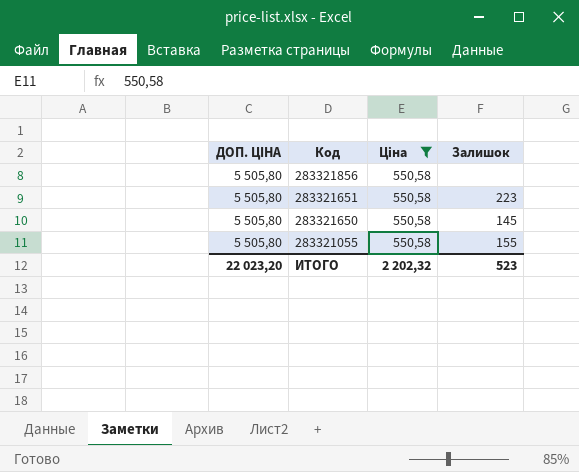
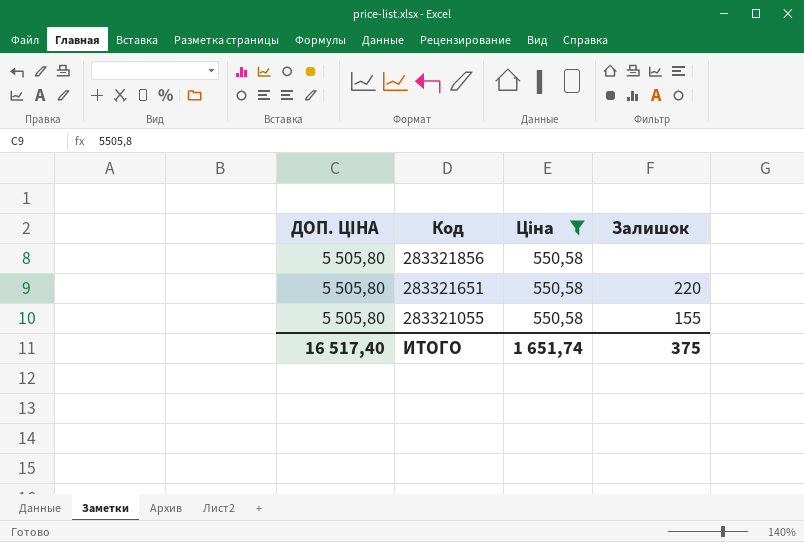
row 283321650: 5 505,80 | 550,58 | 145 -> none
283321651 | Залишок: 223 -> 220
ИТОГО | ДОП. ЦІНА: 22 023,20 -> 16 517,40
ИТОГО | Ціна: 2 202,32 -> 1 651,74
ИТОГО | Залишок: 523 -> 375

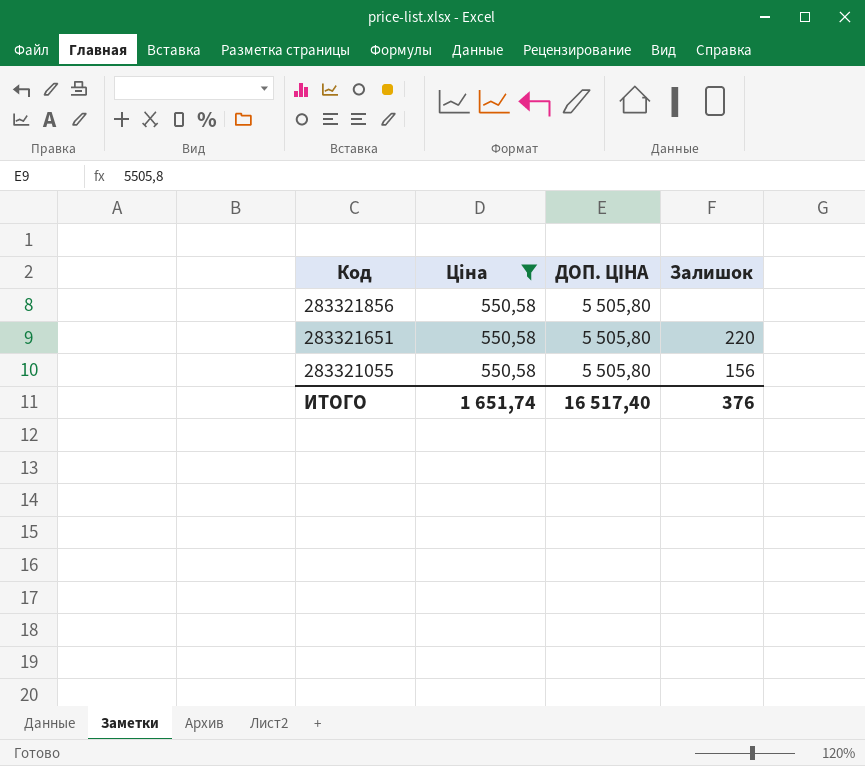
column ДОП. ЦІНА | position: 1 -> 3
283321055 | Залишок: 155 -> 156
ИТОГО | Залишок: 375 -> 376

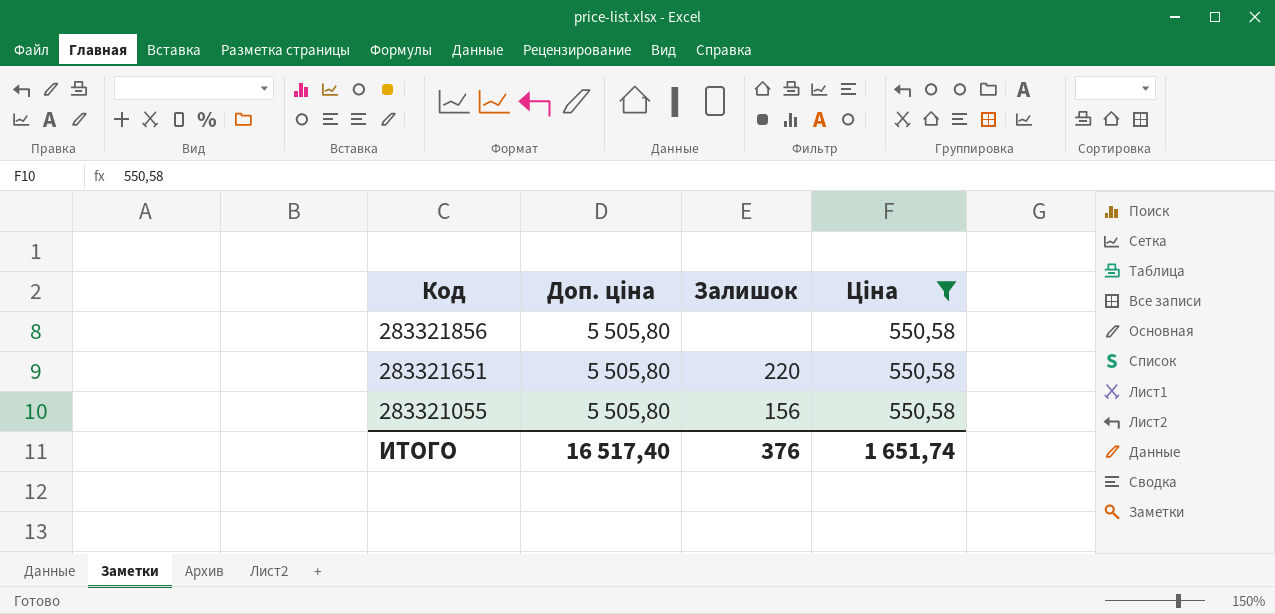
column name: ДОП. ЦІНА -> Доп. ціна
column Ціна | position: 2 -> 4

